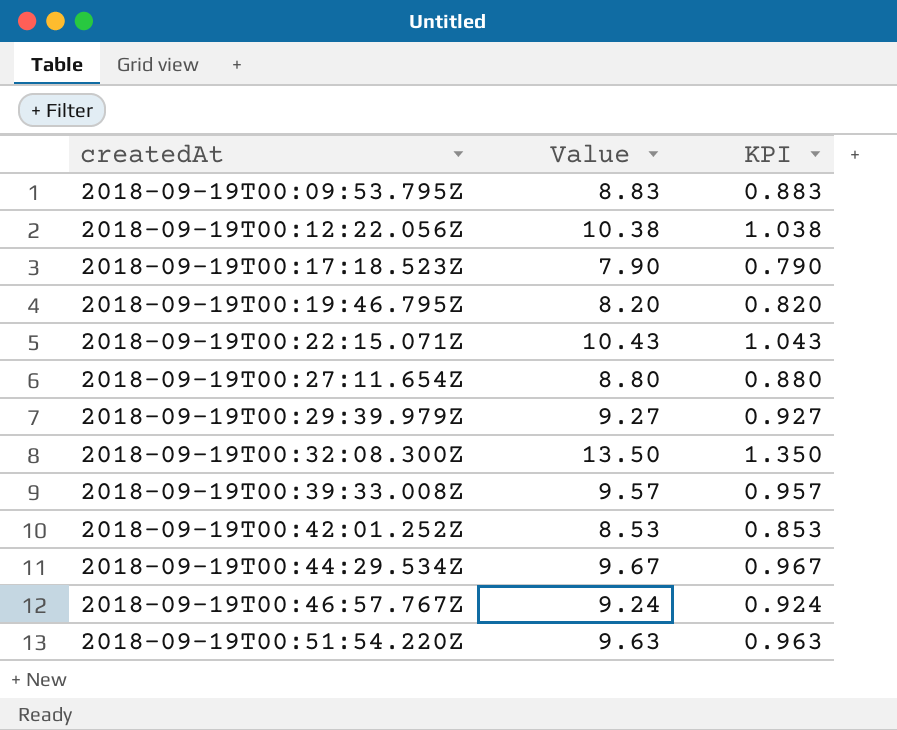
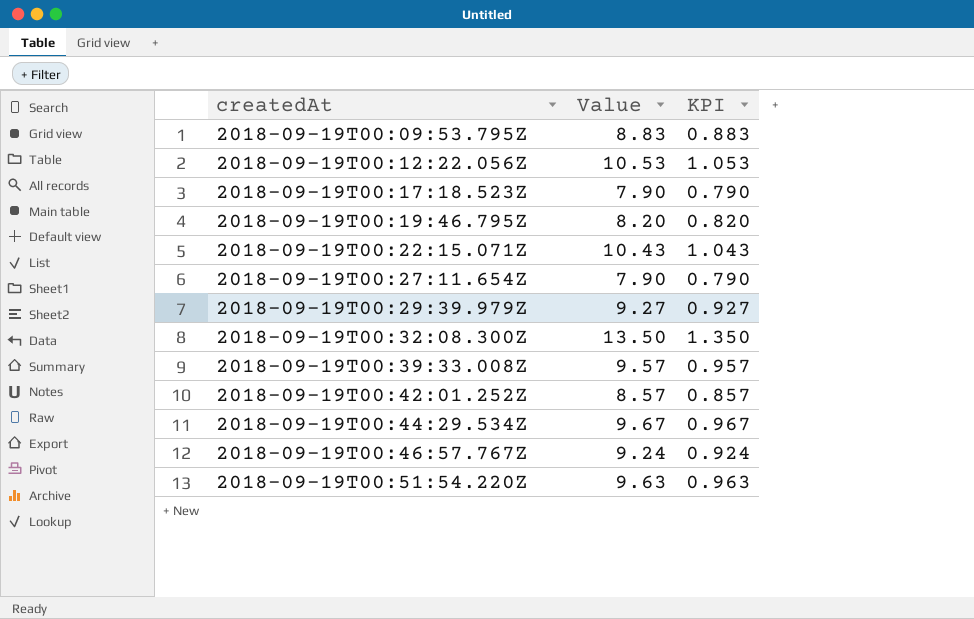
2018-09-19T00:12:22.056Z | Value: 10.38 -> 10.53
2018-09-19T00:12:22.056Z | KPI: 1.038 -> 1.053
2018-09-19T00:27:11.654Z | Value: 8.80 -> 7.90
2018-09-19T00:27:11.654Z | KPI: 0.880 -> 0.790
2018-09-19T00:42:01.252Z | Value: 8.53 -> 8.57
2018-09-19T00:42:01.252Z | KPI: 0.853 -> 0.857

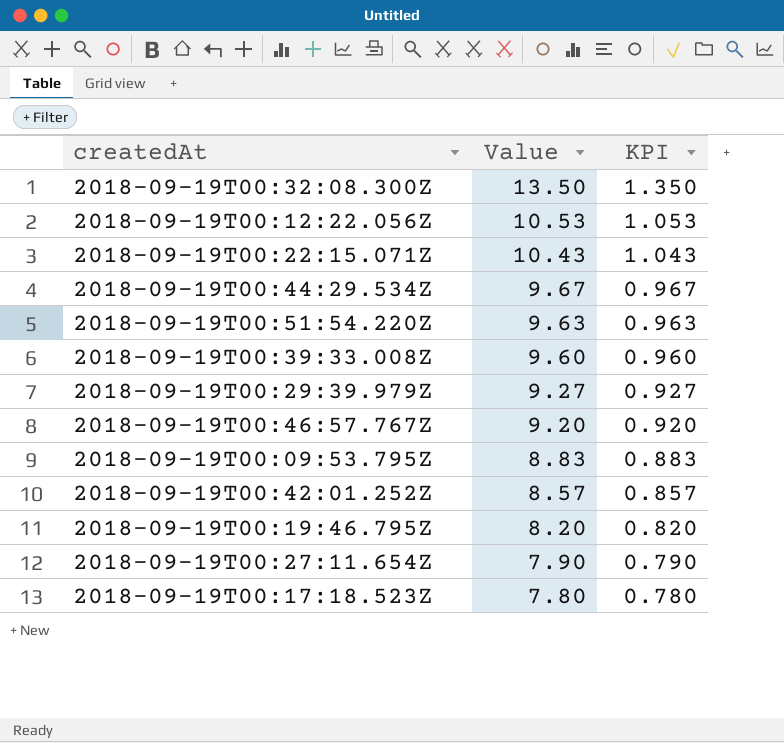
row order: createdAt ascending -> Value descending
2018-09-19T00:39:33.008Z | Value: 9.57 -> 9.60
2018-09-19T00:39:33.008Z | KPI: 0.957 -> 0.960
2018-09-19T00:46:57.767Z | Value: 9.24 -> 9.20
2018-09-19T00:46:57.767Z | KPI: 0.924 -> 0.920
2018-09-19T00:17:18.523Z | Value: 7.90 -> 7.80
2018-09-19T00:17:18.523Z | KPI: 0.790 -> 0.780

